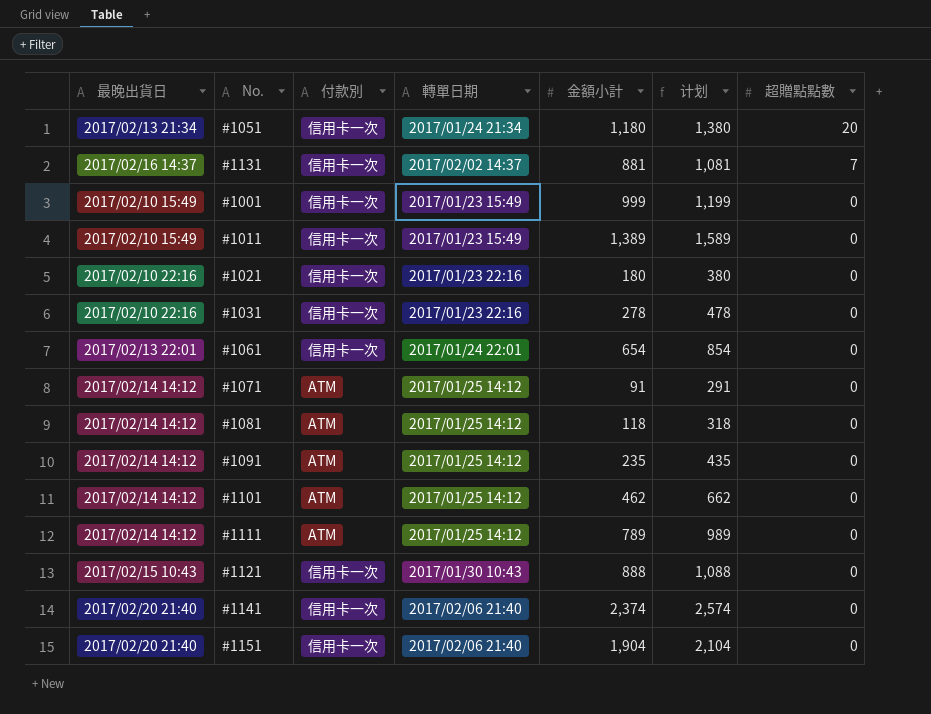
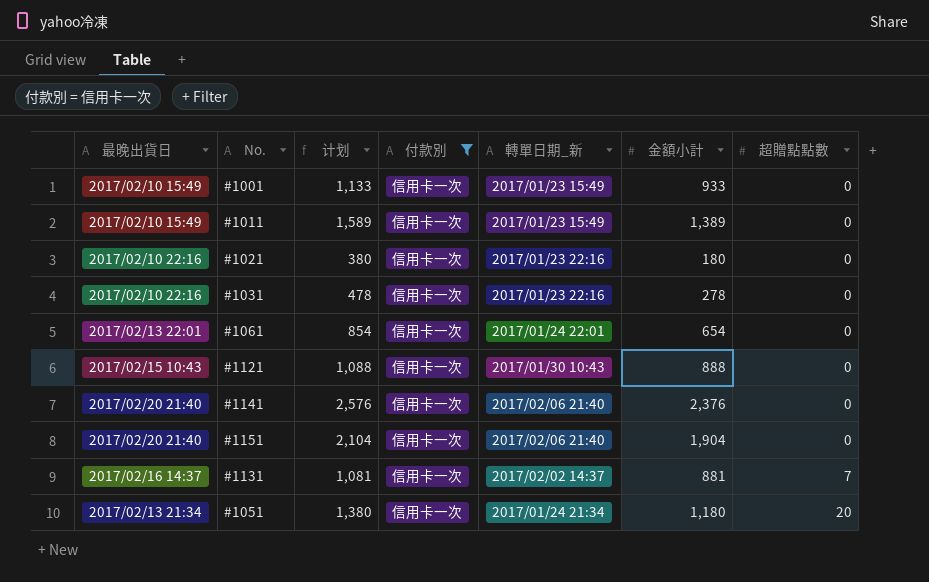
filter: none -> 付款別 = 信用卡一次
row order: 超贈點點數 descending -> 超贈點點數 ascending
column 计划 | position: 6 -> 3
column name: 轉單日期 -> 轉單日期_新
#1001 | 计划: 1,199 -> 1,133
#1001 | 金額小計: 999 -> 933
#1141 | 计划: 2,574 -> 2,576
#1141 | 金額小計: 2,374 -> 2,376

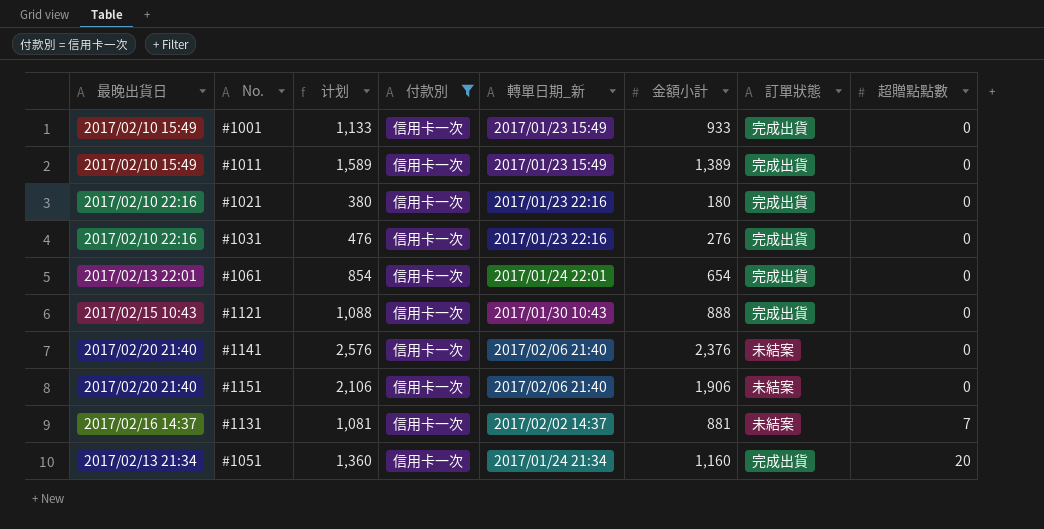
column 訂單狀態 | position: none -> 7
#1031 | 计划: 478 -> 476
#1031 | 金額小計: 278 -> 276
#1151 | 计划: 2,104 -> 2,106
#1151 | 金額小計: 1,904 -> 1,906
#1051 | 计划: 1,380 -> 1,360
#1051 | 金額小計: 1,180 -> 1,160

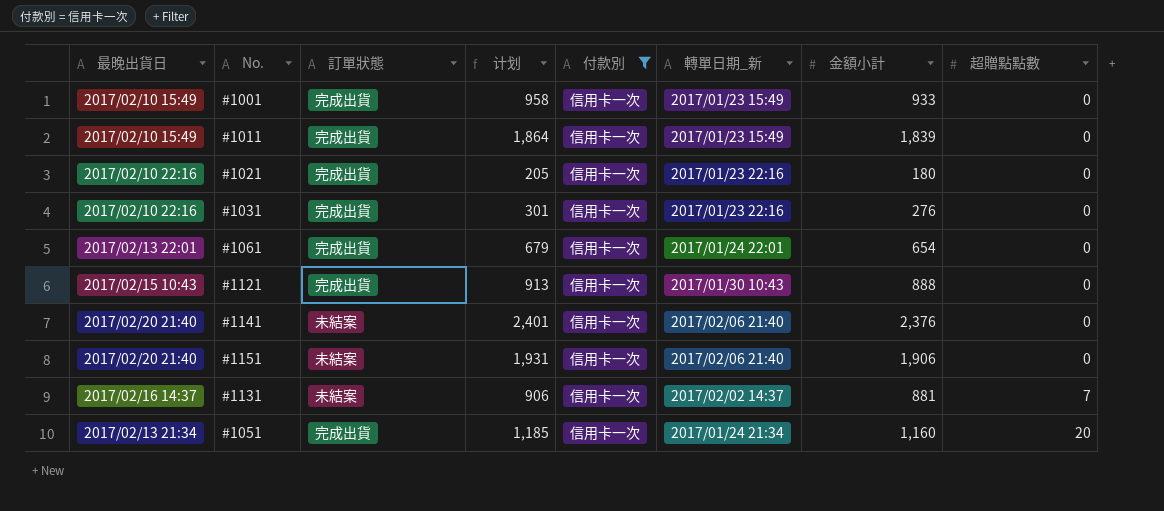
column 訂單狀態 | position: 7 -> 3
column 计划 | formula: [金額小計] + 200 -> [金額小計] + 25
#1011 | 金額小計: 1,389 -> 1,839

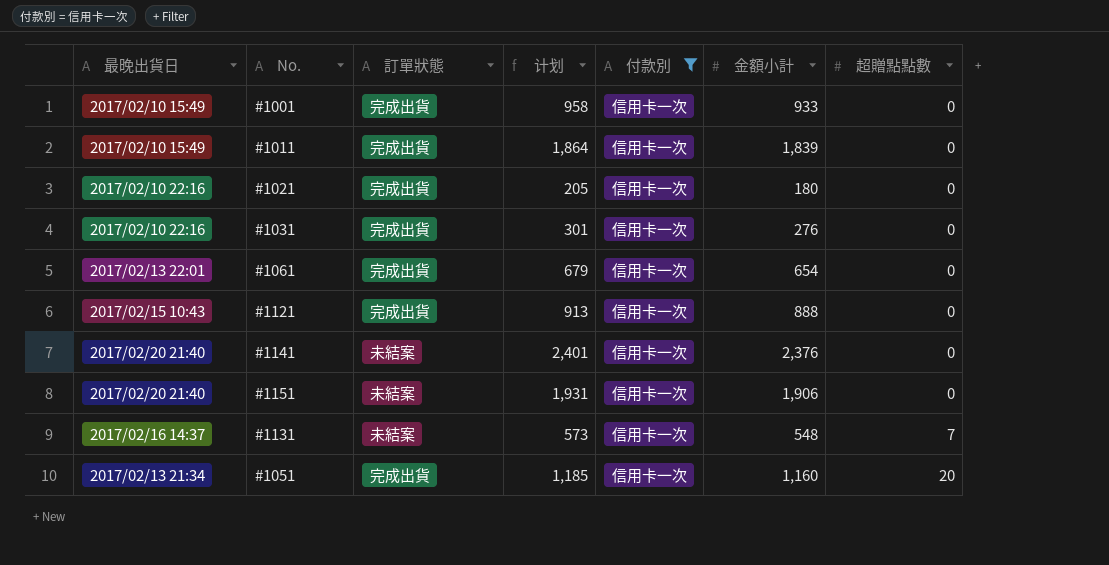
column 轉單日期_新 | position: 6 -> none
#1131 | 计划: 906 -> 573
#1131 | 金額小計: 881 -> 548

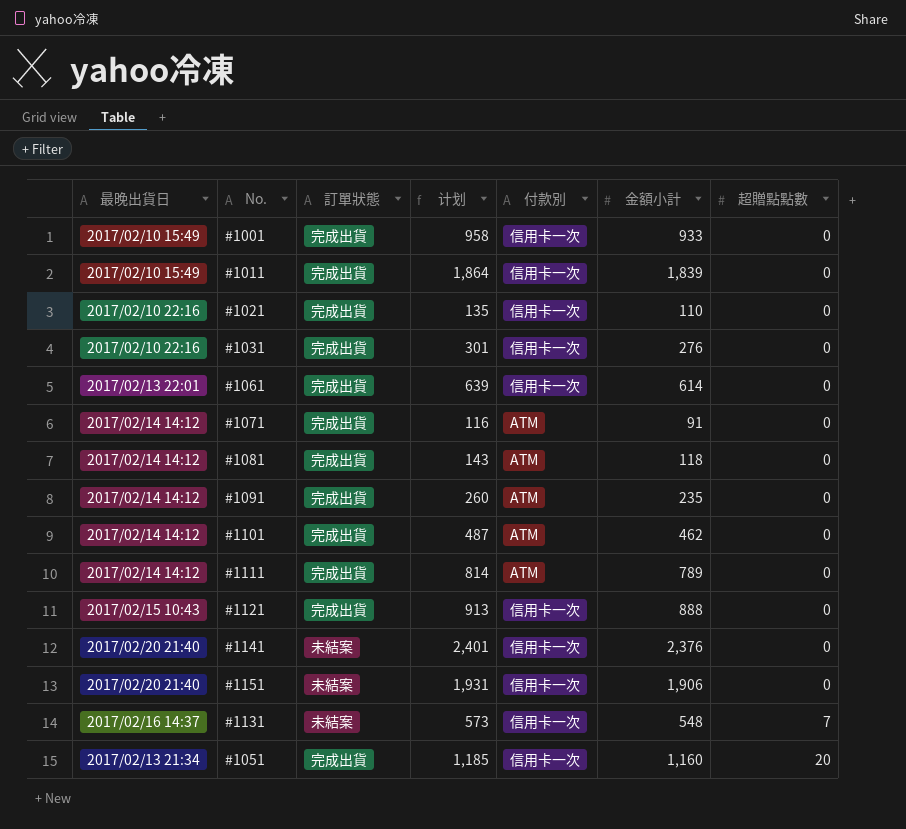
filter: 付款別 = 信用卡一次 -> none
#1021 | 计划: 205 -> 135
#1021 | 金額小計: 180 -> 110
#1061 | 计划: 679 -> 639
#1061 | 金額小計: 654 -> 614

